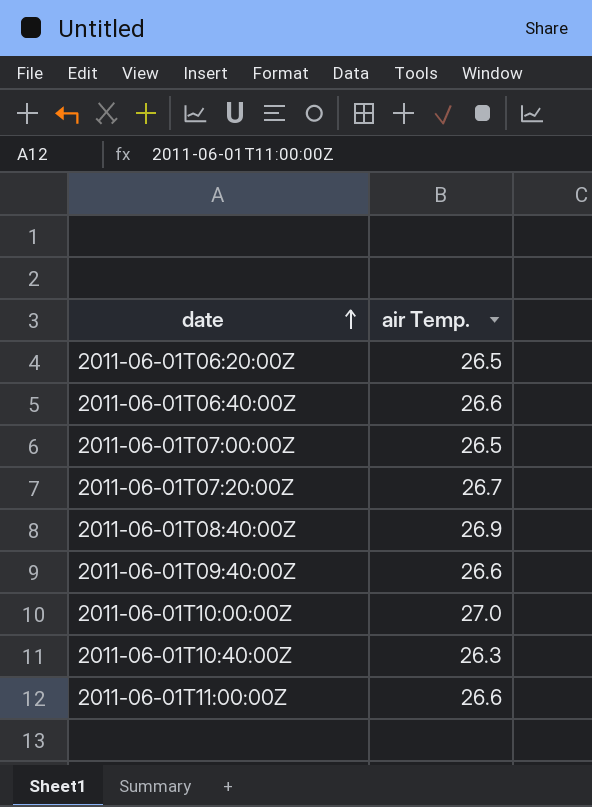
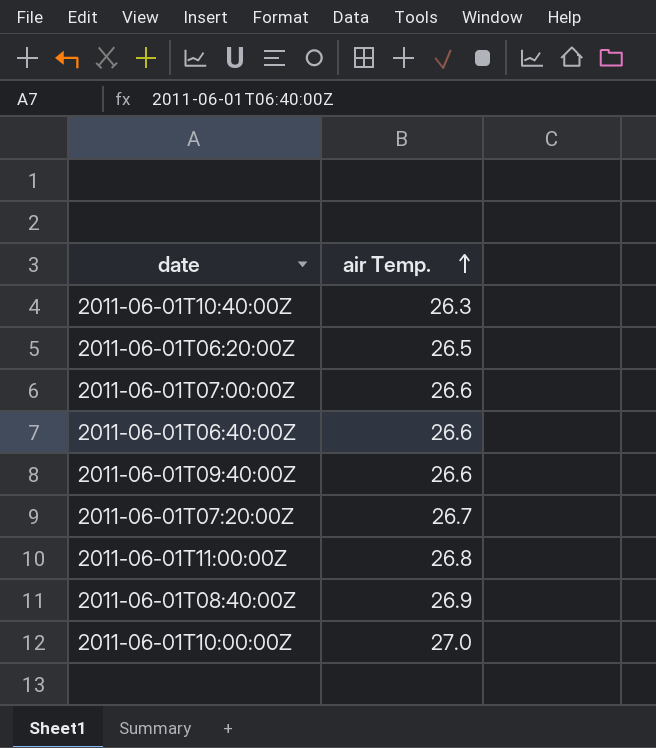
row order: date ascending -> air Temp. ascending
2011-06-01T07:00:00Z | air Temp.: 26.5 -> 26.6
2011-06-01T11:00:00Z | air Temp.: 26.6 -> 26.8

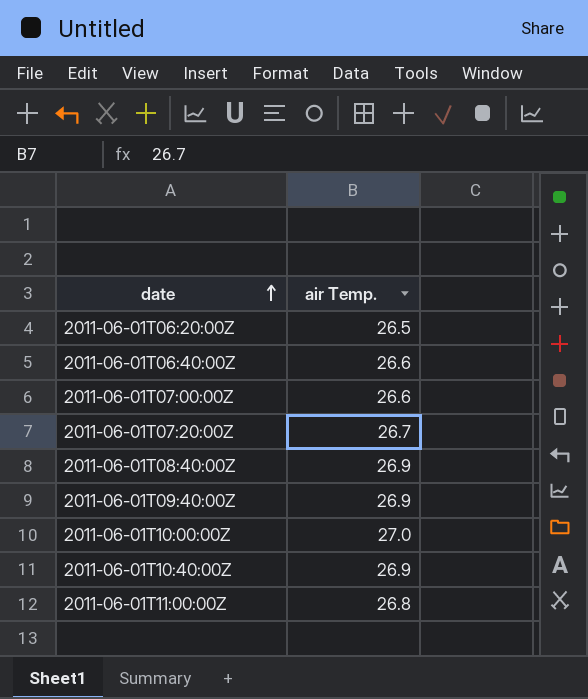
row order: air Temp. ascending -> date ascending
2011-06-01T09:40:00Z | air Temp.: 26.6 -> 26.9
2011-06-01T10:40:00Z | air Temp.: 26.3 -> 26.9

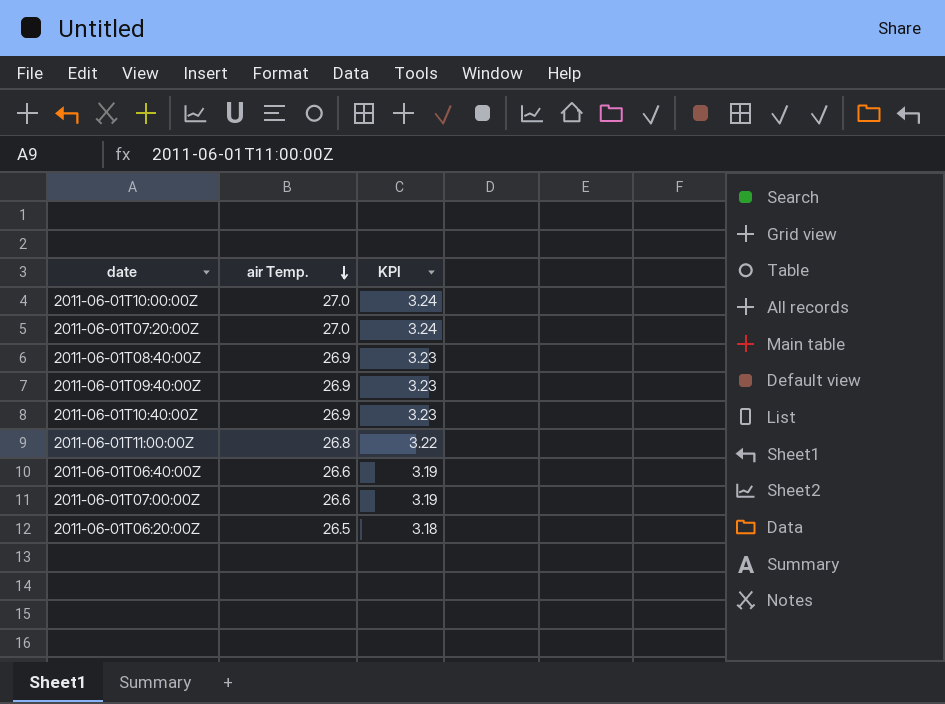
row order: date ascending -> air Temp. descending
column KPI | formula: none -> [air Temp.] * 0.12
2011-06-01T07:20:00Z | air Temp.: 26.7 -> 27.0

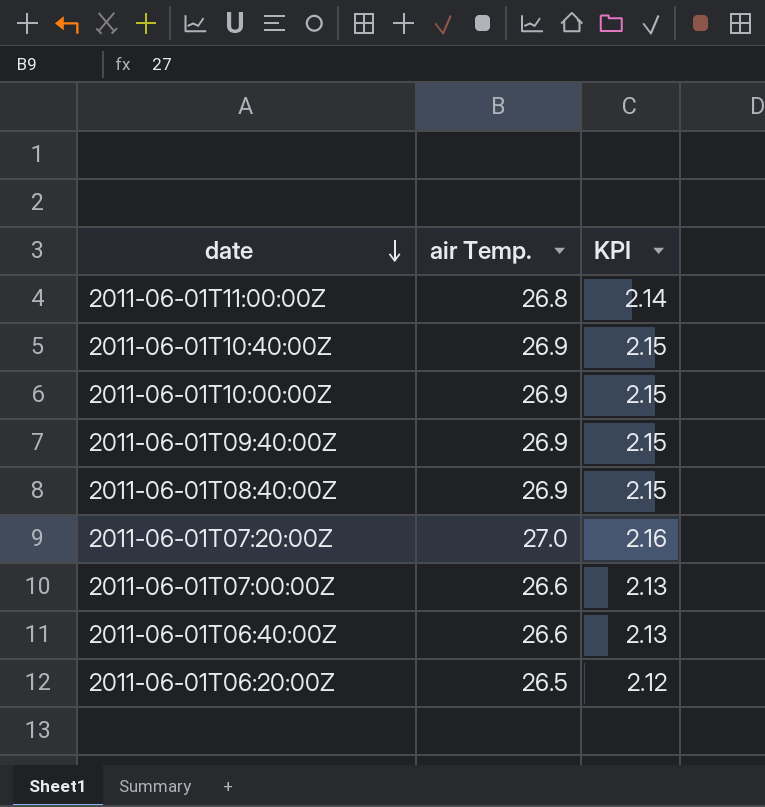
row order: air Temp. descending -> date descending
column KPI | formula: [air Temp.] * 0.12 -> [air Temp.] * 0.08
2011-06-01T10:00:00Z | air Temp.: 27.0 -> 26.9

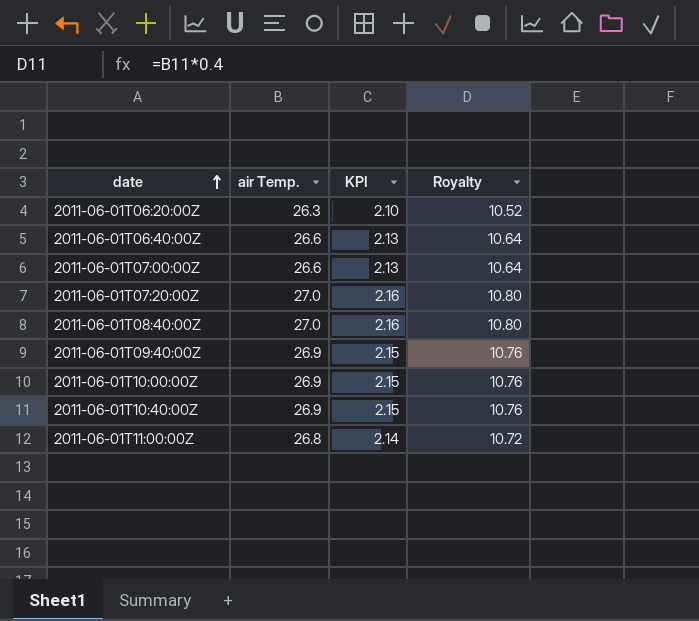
row order: date descending -> date ascending
column Royalty | formula: none -> [air Temp.] * 0.4
2011-06-01T06:20:00Z | air Temp.: 26.5 -> 26.3
2011-06-01T06:20:00Z | KPI: 2.12 -> 2.10
2011-06-01T08:40:00Z | air Temp.: 26.9 -> 27.0
2011-06-01T08:40:00Z | KPI: 2.15 -> 2.16

